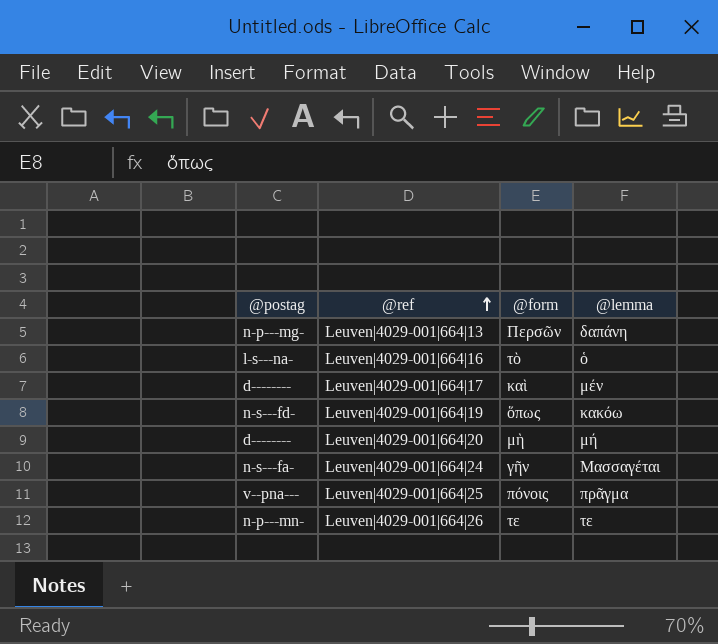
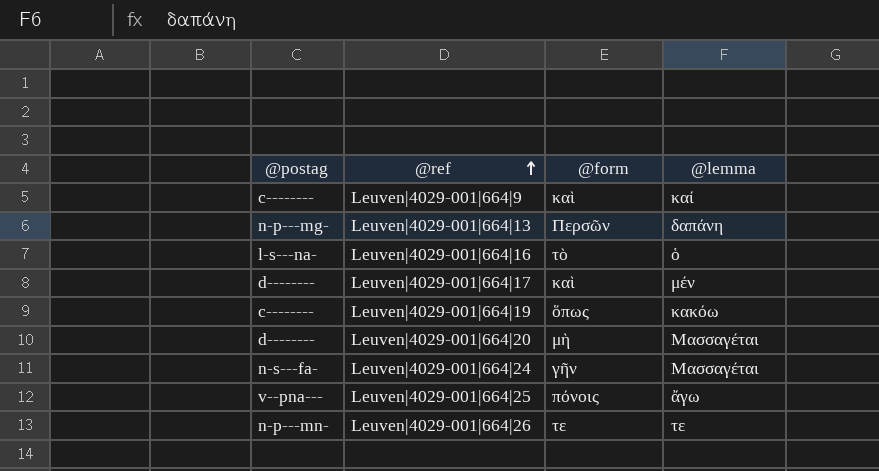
row Leuven|4029-001|664|9: none -> c-------- | καὶ | καί
Leuven|4029-001|664|19 | @postag: n-s---fd- -> c--------
Leuven|4029-001|664|20 | @lemma: μή -> Μασσαγέται
Leuven|4029-001|664|25 | @lemma: πρᾶγμα -> ἄγω

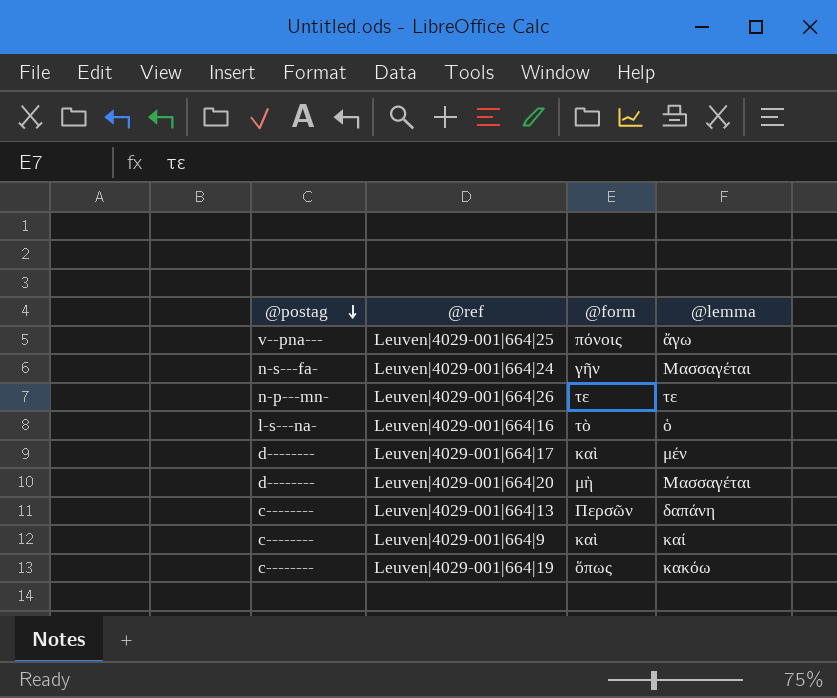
row order: @ref ascending -> @postag descending
Leuven|4029-001|664|13 | @postag: n-p---mg- -> c--------

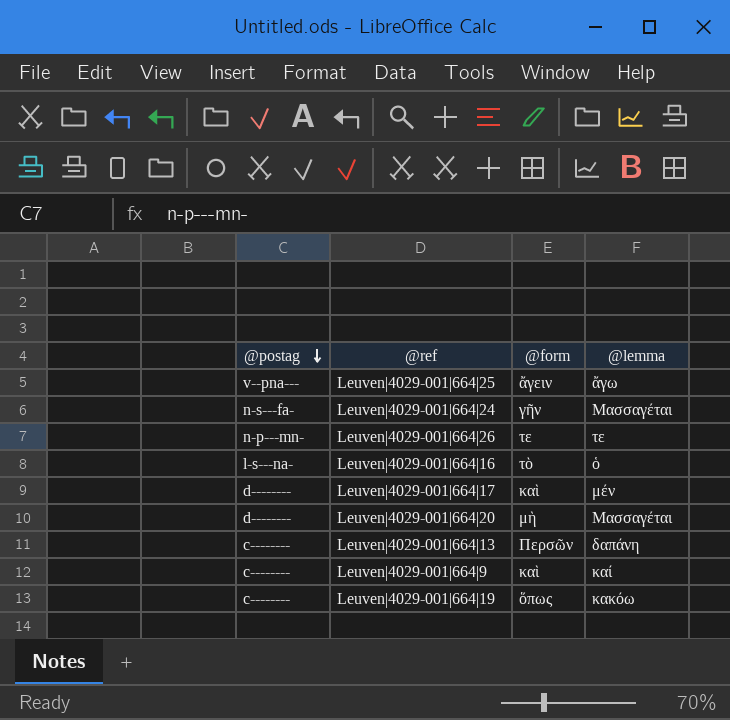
Leuven|4029-001|664|25 | @form: πόνοις -> ἄγειν

